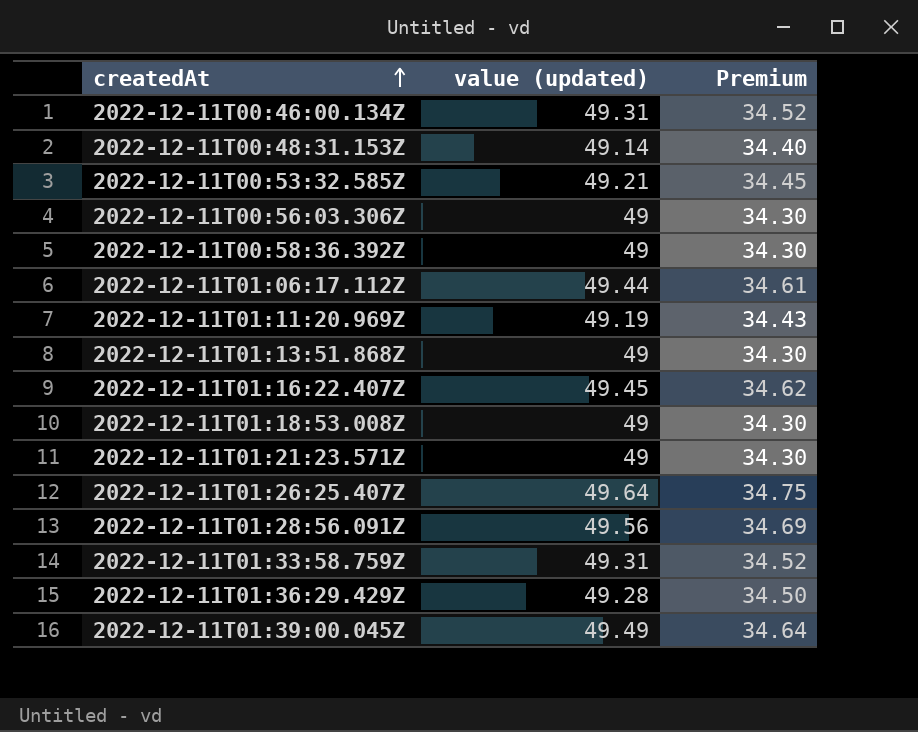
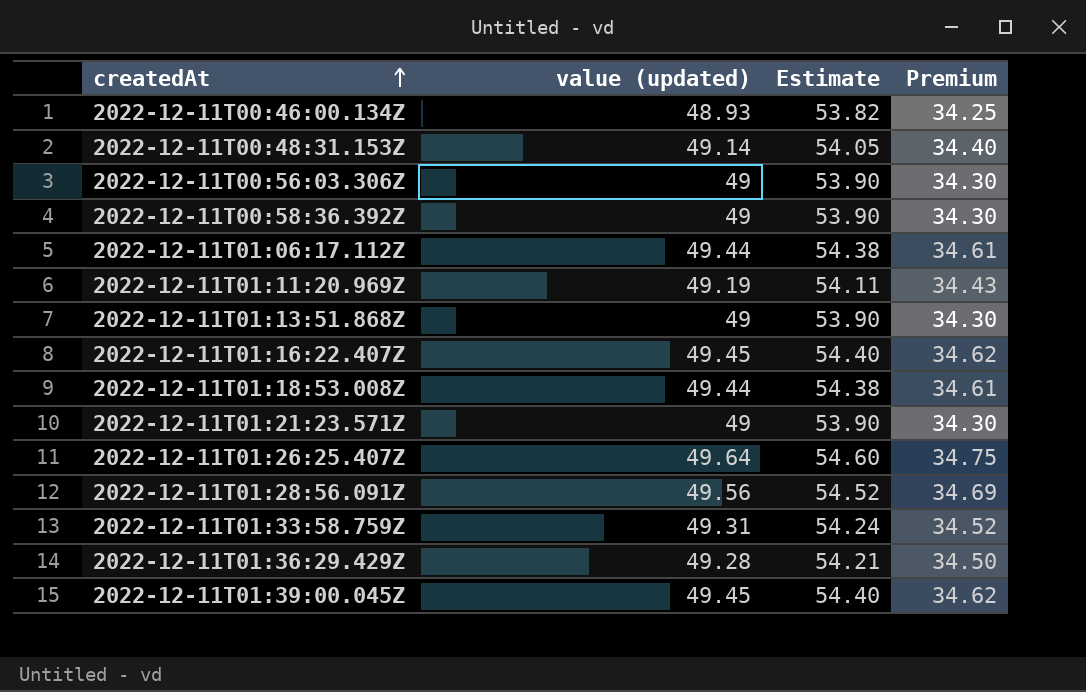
column Estimate | formula: none -> [value (updated)] * 1.1
row 2022-12-11T00:53:32.585Z: 49.21 | 34.45 -> none
2022-12-11T00:46:00.134Z | value (updated): 49.31 -> 48.93
2022-12-11T00:46:00.134Z | Premium: 34.52 -> 34.25
2022-12-11T01:18:53.008Z | value (updated): 49 -> 49.44
2022-12-11T01:18:53.008Z | Premium: 34.30 -> 34.61
2022-12-11T01:39:00.045Z | value (updated): 49.49 -> 49.45
2022-12-11T01:39:00.045Z | Premium: 34.64 -> 34.62

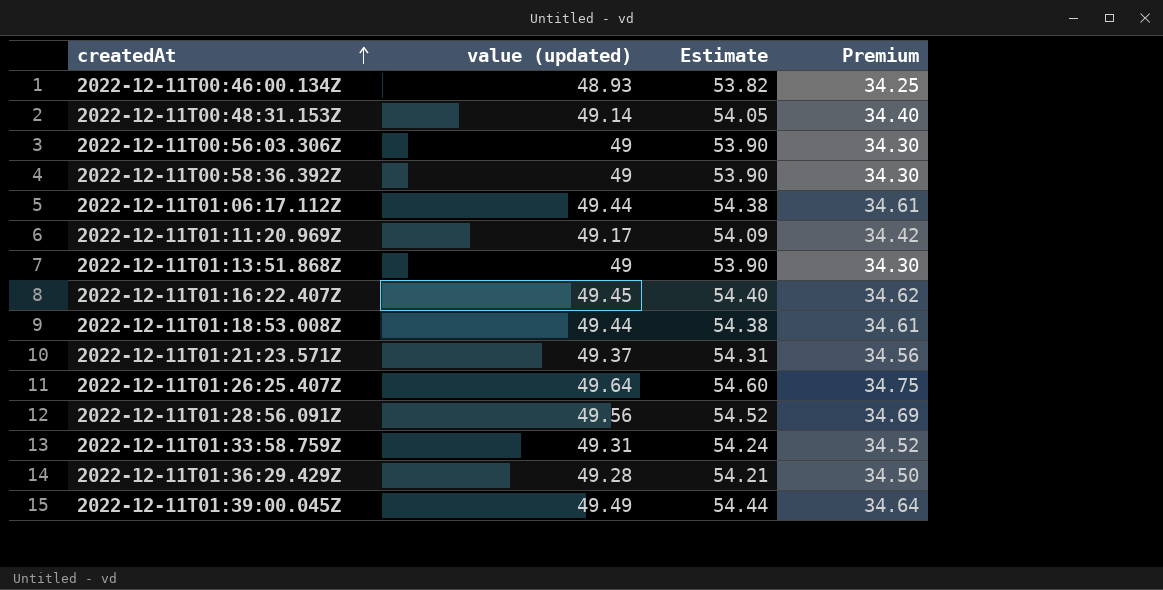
2022-12-11T01:11:20.969Z | value (updated): 49.19 -> 49.17
2022-12-11T01:11:20.969Z | Estimate: 54.11 -> 54.09
2022-12-11T01:11:20.969Z | Premium: 34.43 -> 34.42
2022-12-11T01:21:23.571Z | value (updated): 49 -> 49.37
2022-12-11T01:21:23.571Z | Estimate: 53.90 -> 54.31
2022-12-11T01:21:23.571Z | Premium: 34.30 -> 34.56
2022-12-11T01:39:00.045Z | value (updated): 49.45 -> 49.49
2022-12-11T01:39:00.045Z | Estimate: 54.40 -> 54.44
2022-12-11T01:39:00.045Z | Premium: 34.62 -> 34.64

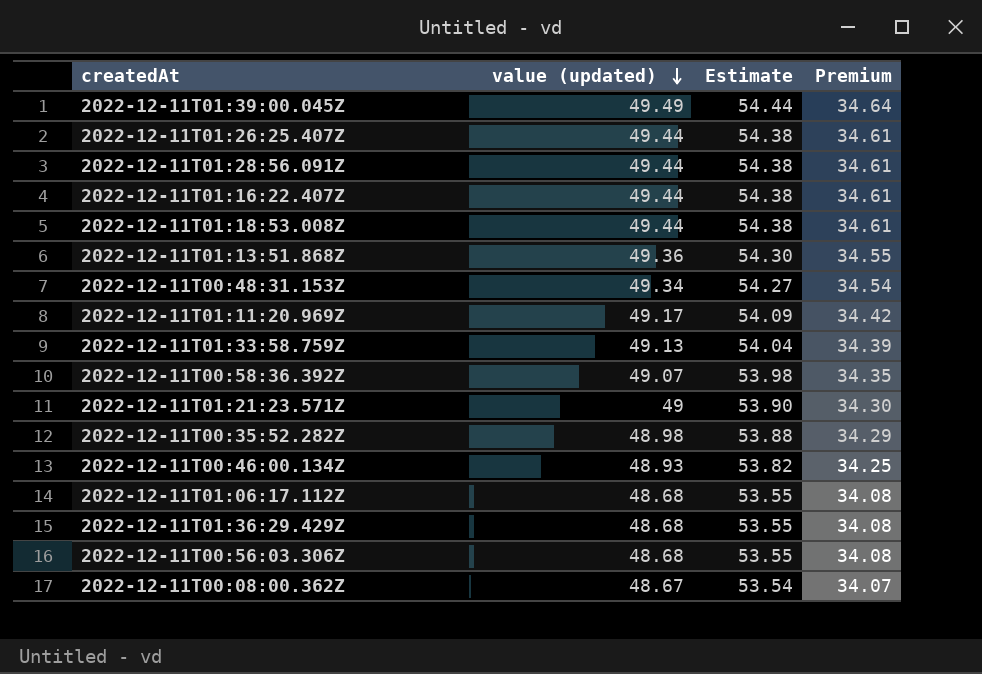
row order: createdAt ascending -> value (updated) descending
2022-12-11T01:26:25.407Z | value (updated): 49.64 -> 49.44
2022-12-11T01:26:25.407Z | Estimate: 54.60 -> 54.38
2022-12-11T01:26:25.407Z | Premium: 34.75 -> 34.61
2022-12-11T01:28:56.091Z | value (updated): 49.56 -> 49.44
2022-12-11T01:28:56.091Z | Estimate: 54.52 -> 54.38
2022-12-11T01:28:56.091Z | Premium: 34.69 -> 34.61
2022-12-11T01:16:22.407Z | value (updated): 49.45 -> 49.44
2022-12-11T01:16:22.407Z | Estimate: 54.40 -> 54.38
2022-12-11T01:16:22.407Z | Premium: 34.62 -> 34.61
2022-12-11T01:13:51.868Z | value (updated): 49 -> 49.36
2022-12-11T01:13:51.868Z | Estimate: 53.90 -> 54.30
2022-12-11T01:13:51.868Z | Premium: 34.30 -> 34.55
2022-12-11T00:48:31.153Z | value (updated): 49.14 -> 49.34
2022-12-11T00:48:31.153Z | Estimate: 54.05 -> 54.27
2022-12-11T00:48:31.153Z | Premium: 34.40 -> 34.54
2022-12-11T01:33:58.759Z | value (updated): 49.31 -> 49.13
2022-12-11T01:33:58.759Z | Estimate: 54.24 -> 54.04
2022-12-11T01:33:58.759Z | Premium: 34.52 -> 34.39
2022-12-11T00:58:36.392Z | value (updated): 49 -> 49.07
2022-12-11T00:58:36.392Z | Estimate: 53.90 -> 53.98
2022-12-11T00:58:36.392Z | Premium: 34.30 -> 34.35
2022-12-11T01:21:23.571Z | value (updated): 49.37 -> 49
2022-12-11T01:21:23.571Z | Estimate: 54.31 -> 53.90
2022-12-11T01:21:23.571Z | Premium: 34.56 -> 34.30
row 2022-12-11T00:35:52.282Z: none -> 48.98 | 53.88 | 34.29
2022-12-11T01:06:17.112Z | value (updated): 49.44 -> 48.68
2022-12-11T01:06:17.112Z | Estimate: 54.38 -> 53.55
2022-12-11T01:06:17.112Z | Premium: 34.61 -> 34.08
2022-12-11T01:36:29.429Z | value (updated): 49.28 -> 48.68
2022-12-11T01:36:29.429Z | Estimate: 54.21 -> 53.55
2022-12-11T01:36:29.429Z | Premium: 34.50 -> 34.08
2022-12-11T00:56:03.306Z | value (updated): 49 -> 48.68
2022-12-11T00:56:03.306Z | Estimate: 53.90 -> 53.55
2022-12-11T00:56:03.306Z | Premium: 34.30 -> 34.08
row 2022-12-11T00:08:00.362Z: none -> 48.67 | 53.54 | 34.07

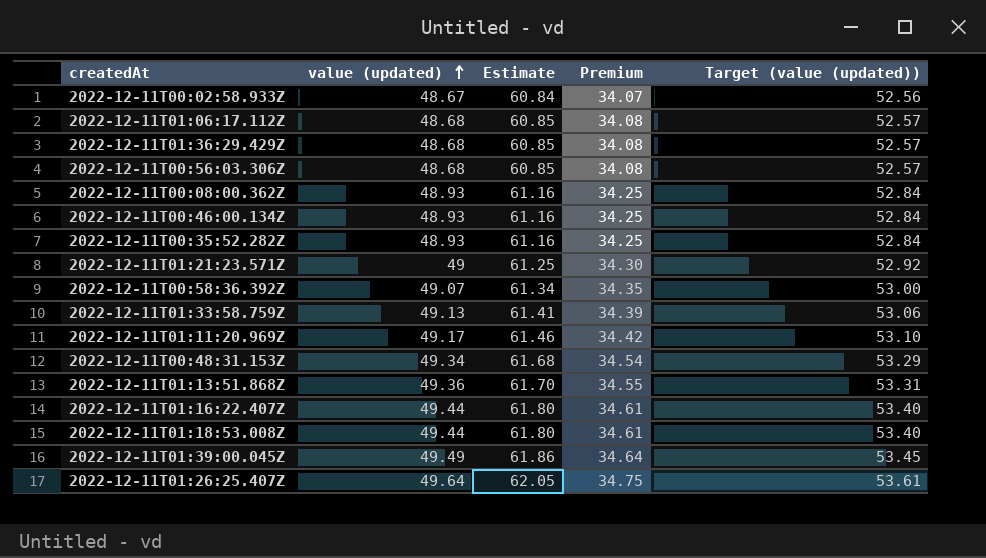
row order: value (updated) descending -> value (updated) ascending
column Estimate | formula: [value (updated)] * 1.1 -> [value (updated)] * 1.25
column Target (value (updated)) | formula: none -> [value (updated)] * 1.08
row 2022-12-11T01:28:56.091Z: 49.44 | 54.38 | 34.61 -> none
row 2022-12-11T00:02:58.933Z: none -> 48.67 | 60.84 | 34.07 | 52.56
2022-12-11T00:08:00.362Z | value (updated): 48.67 -> 48.93
2022-12-11T00:08:00.362Z | Premium: 34.07 -> 34.25
2022-12-11T00:35:52.282Z | value (updated): 48.98 -> 48.93
2022-12-11T00:35:52.282Z | Premium: 34.29 -> 34.25
2022-12-11T01:26:25.407Z | value (updated): 49.44 -> 49.64
2022-12-11T01:26:25.407Z | Premium: 34.61 -> 34.75

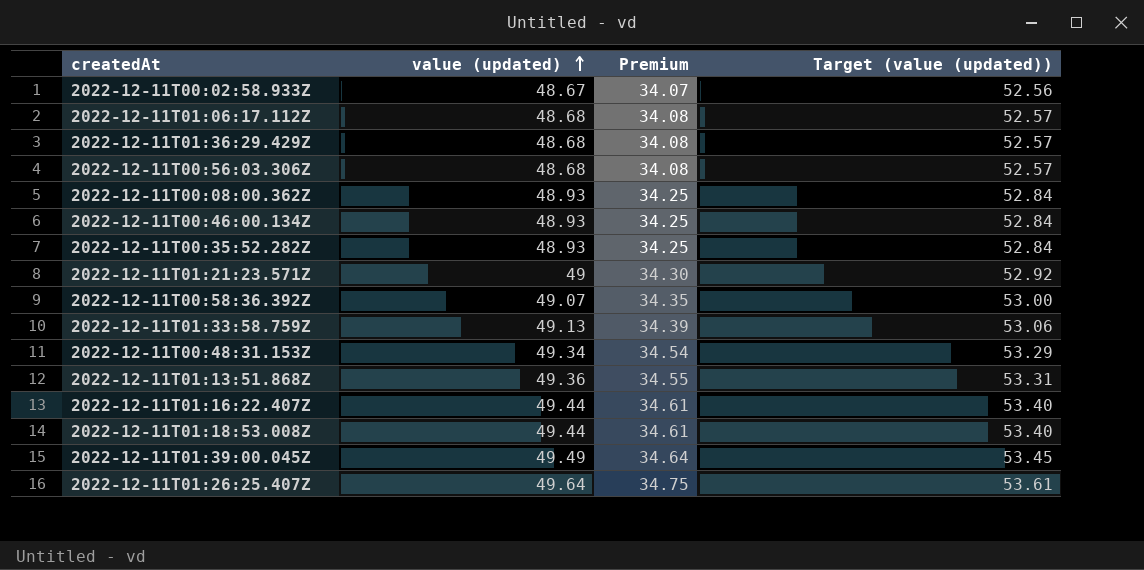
column Estimate | formula: [value (updated)] * 1.25 -> none
row 2022-12-11T01:11:20.969Z: 49.17 | 61.46 | 34.42 | 53.10 -> none

